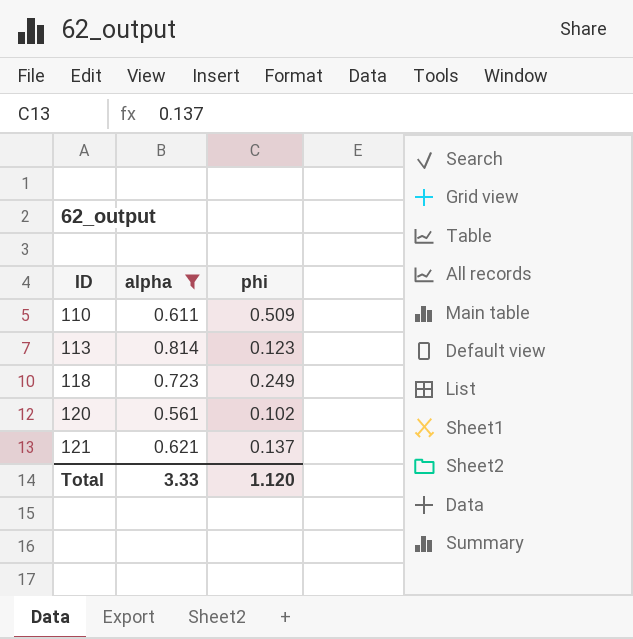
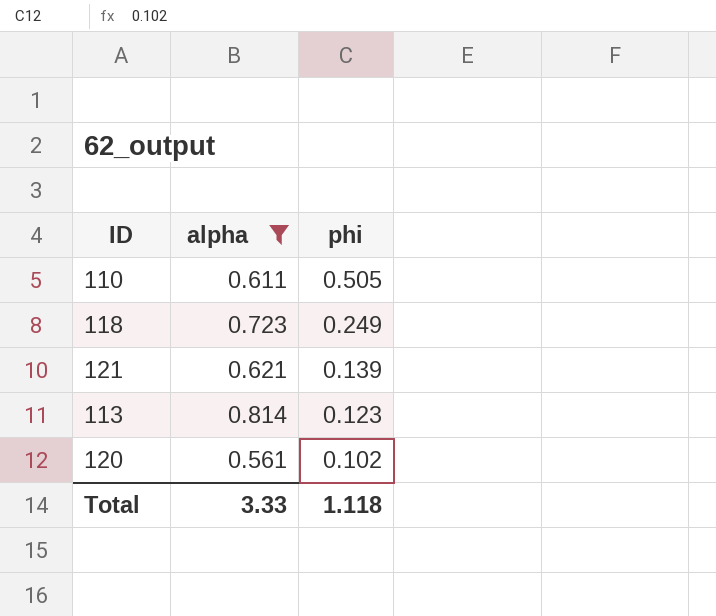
row order: ID ascending -> phi descending
110 | phi: 0.509 -> 0.505
121 | phi: 0.137 -> 0.139
Total | phi: 1.120 -> 1.118

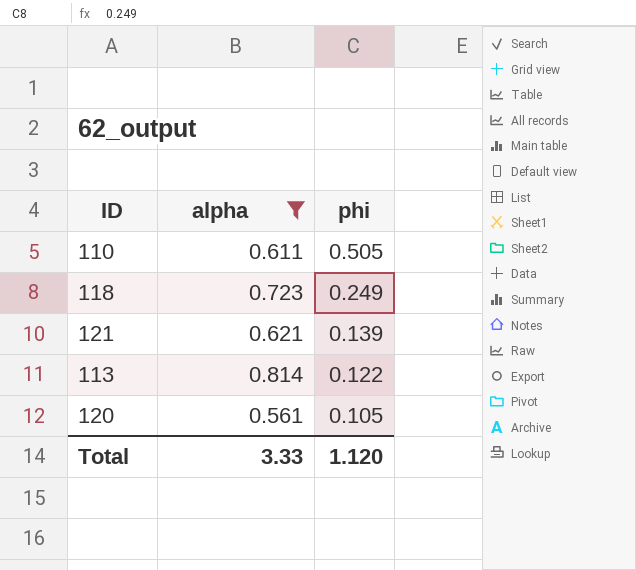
113 | phi: 0.123 -> 0.122
120 | phi: 0.102 -> 0.105
Total | phi: 1.118 -> 1.120

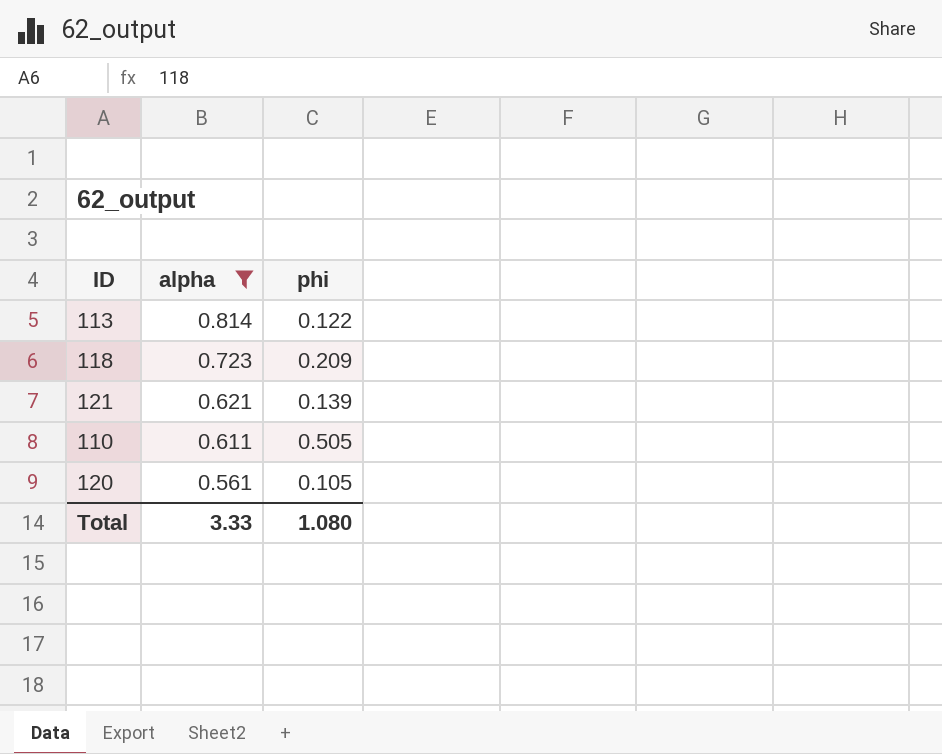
row order: phi descending -> alpha descending
118 | phi: 0.249 -> 0.209
Total | phi: 1.120 -> 1.080

